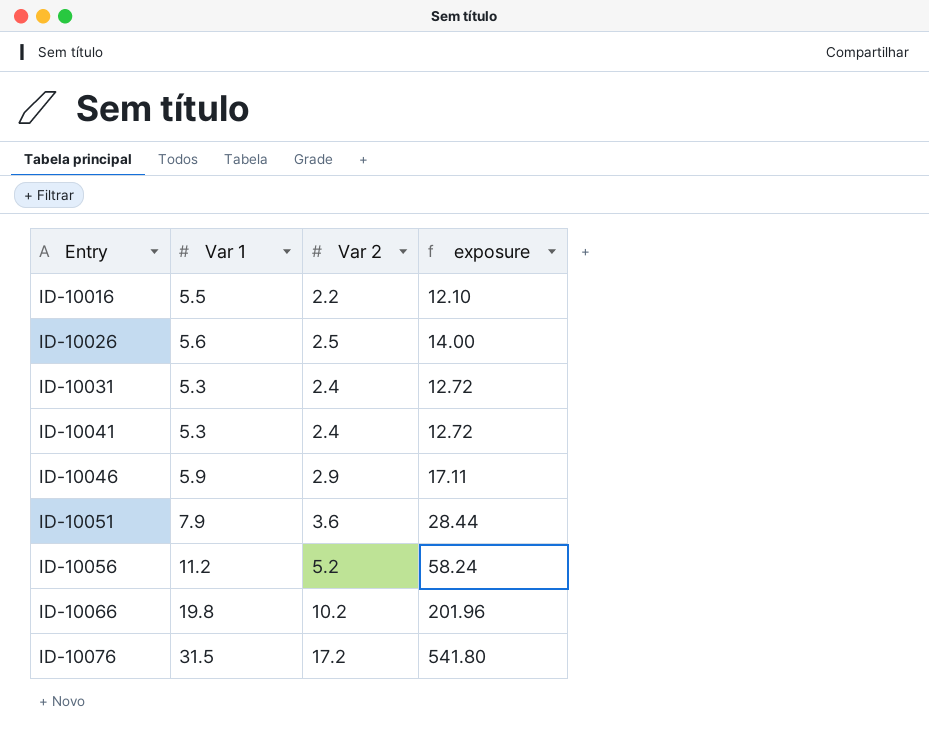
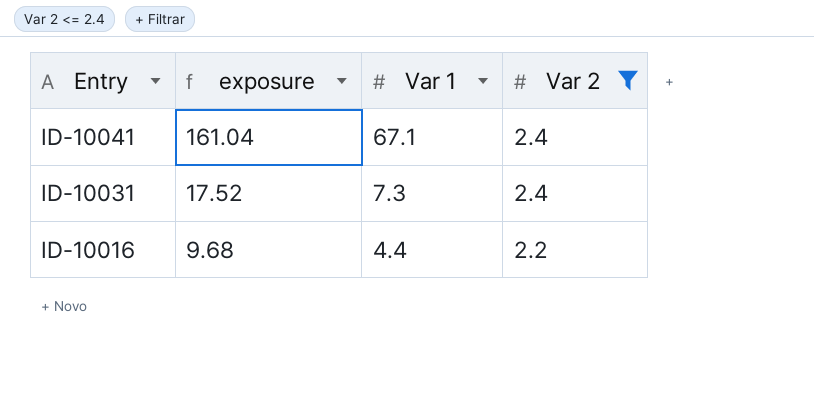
filter: none -> Var 2 <= 2.4
row order: Entry ascending -> Entry descending
column exposure | position: 4 -> 2
ID-10041 | exposure: 12.72 -> 161.04
ID-10041 | Var 1: 5.3 -> 67.1
ID-10031 | exposure: 12.72 -> 17.52
ID-10031 | Var 1: 5.3 -> 7.3
ID-10016 | exposure: 12.10 -> 9.68
ID-10016 | Var 1: 5.5 -> 4.4

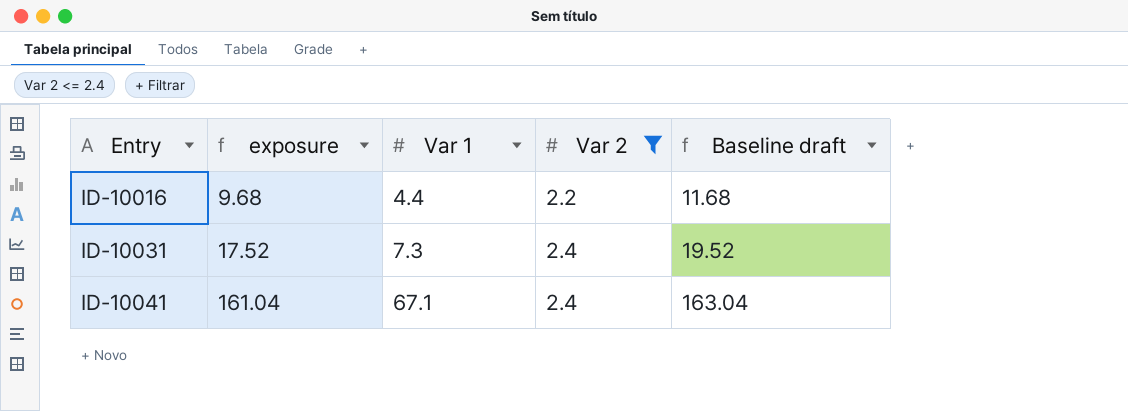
row order: Entry descending -> Entry ascending
column Baseline draft | formula: none -> [exposure] + 2

